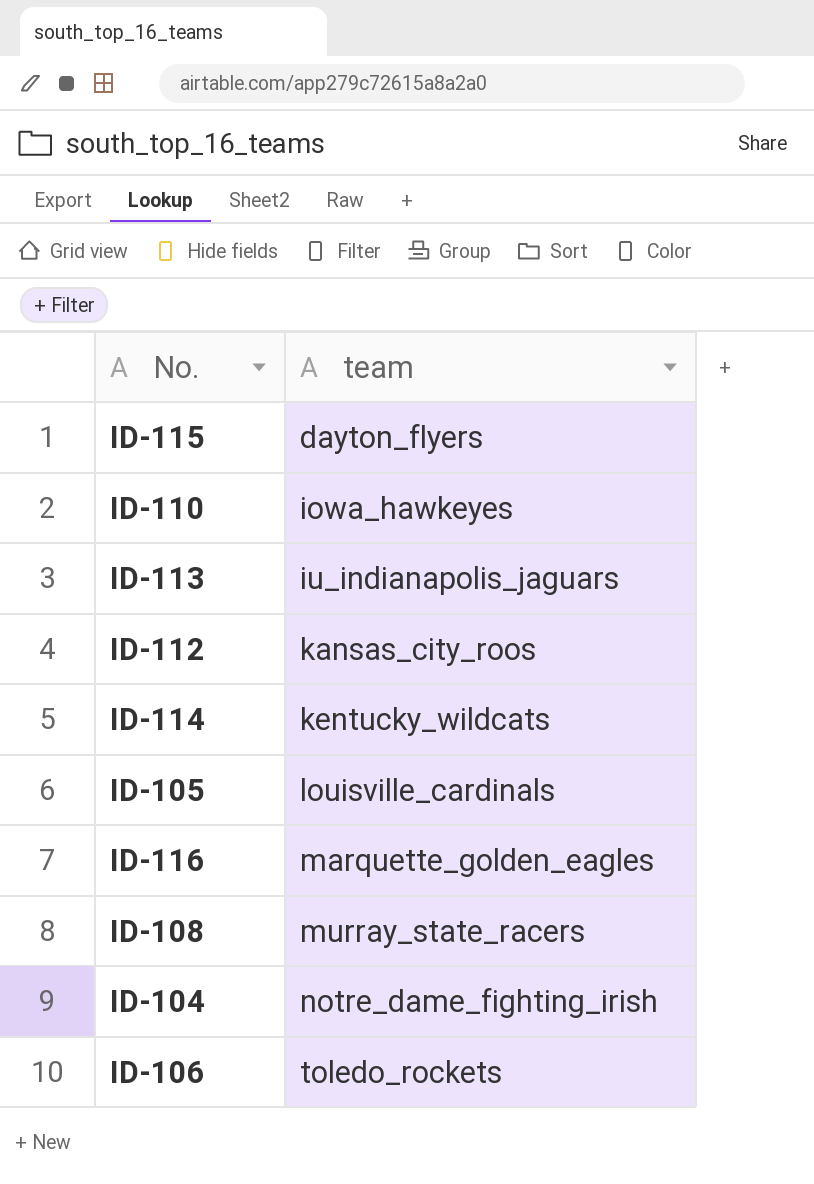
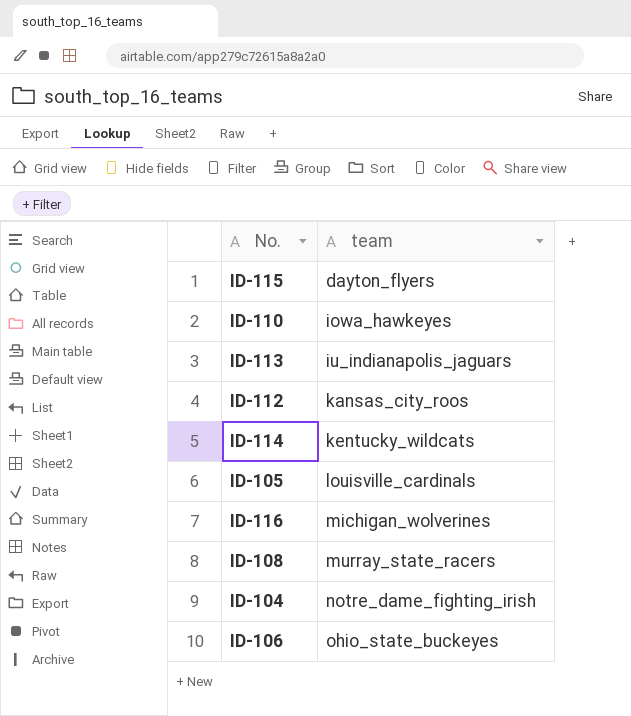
ID-116 | team: marquette_golden_eagles -> michigan_wolverines
ID-106 | team: toledo_rockets -> ohio_state_buckeyes

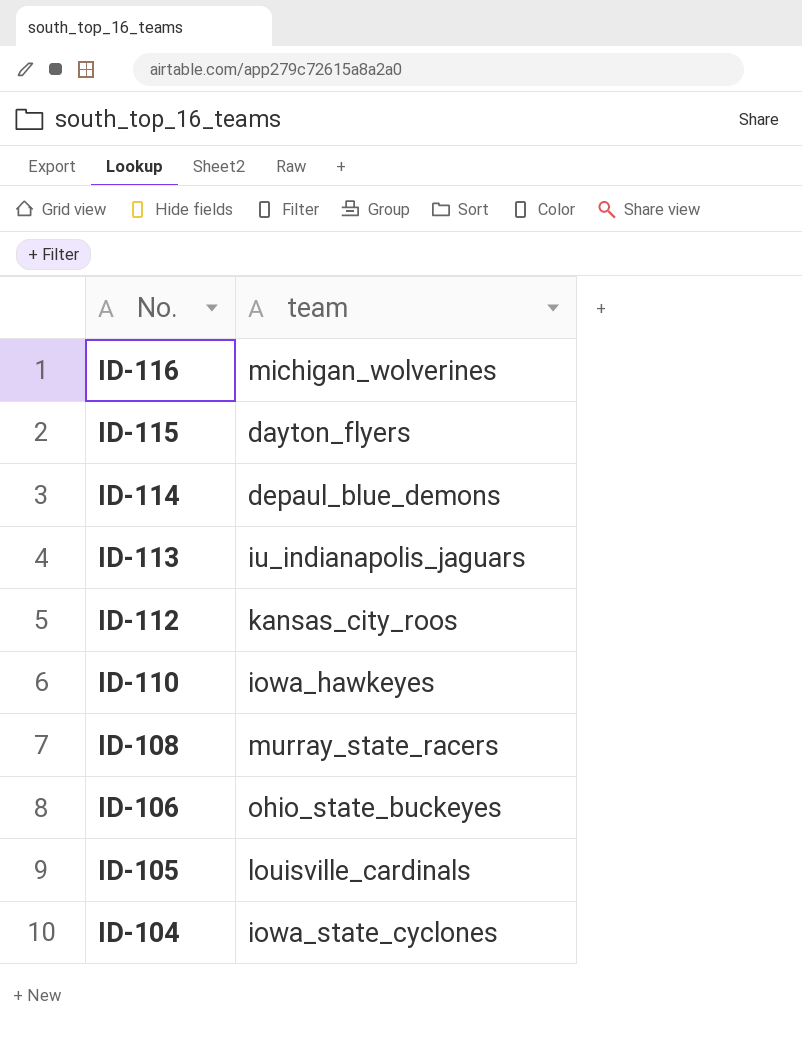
row order: team ascending -> No. descending
ID-114 | team: kentucky_wildcats -> depaul_blue_demons
ID-104 | team: notre_dame_fighting_irish -> iowa_state_cyclones

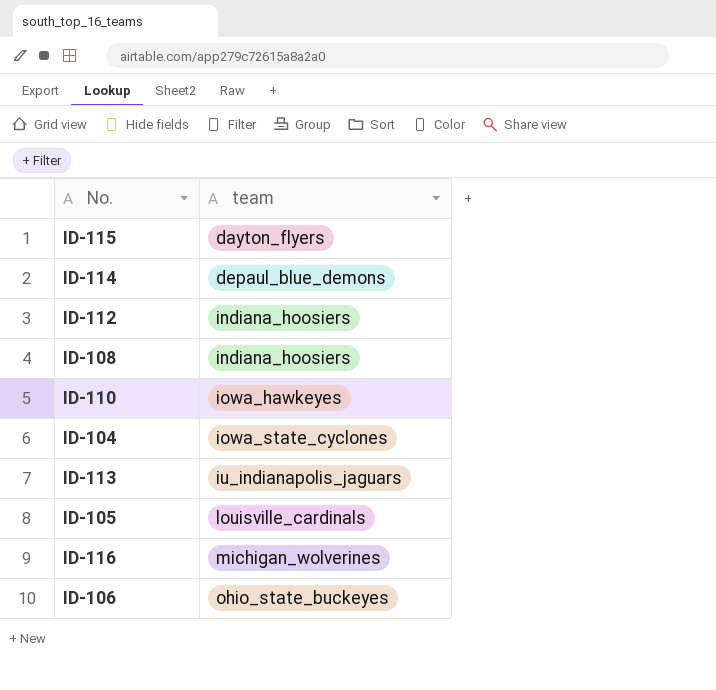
row order: No. descending -> team ascending
ID-112 | team: kansas_city_roos -> indiana_hoosiers
ID-108 | team: murray_state_racers -> indiana_hoosiers

